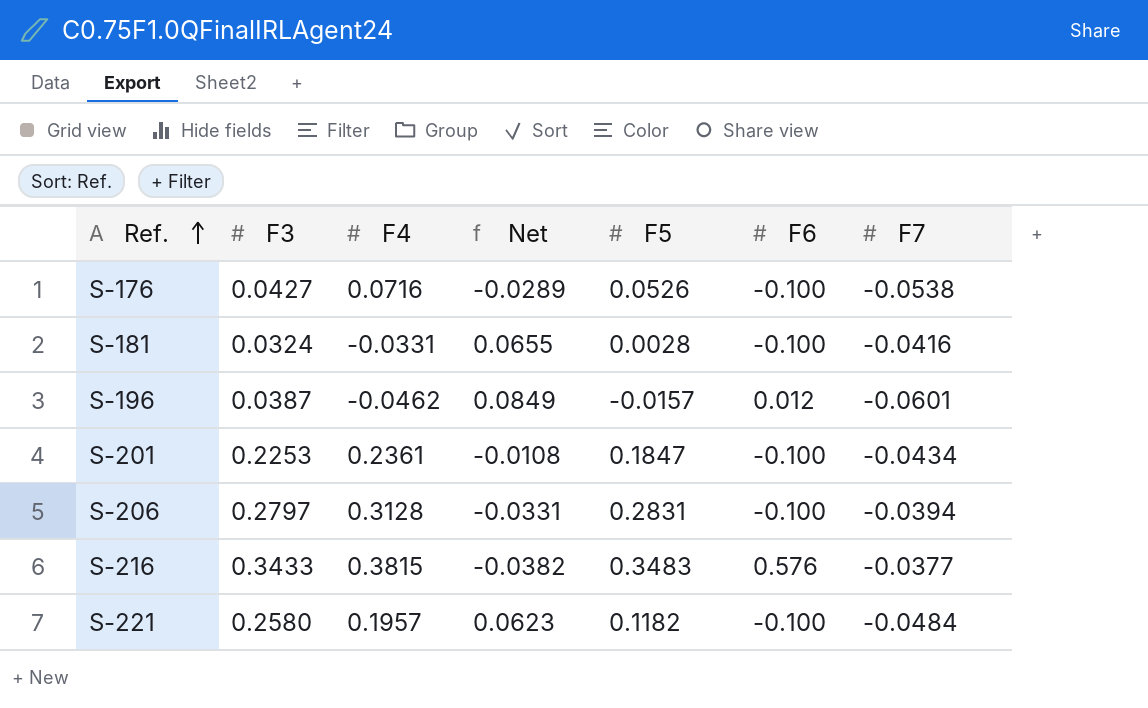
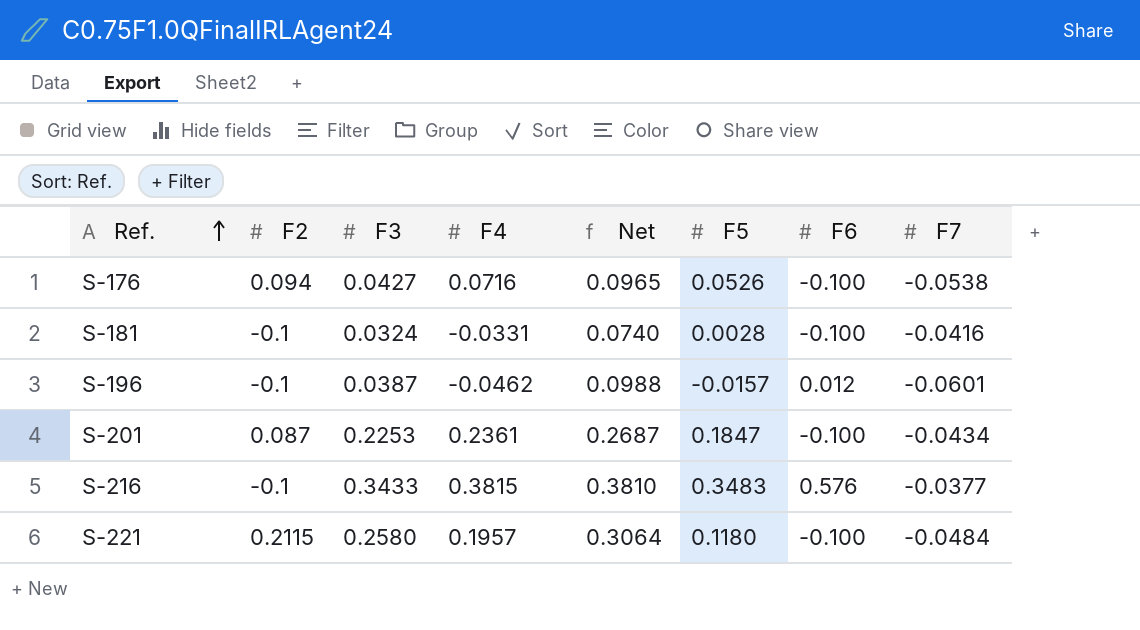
column F2 | position: none -> 2
column Net | formula: [F3] - [F4] -> [F3] - [F7]
row S-206: 0.2797 | 0.3128 | -0.0331 | 0.2831 | -0.100 | -0.0394 -> none
S-221 | F5: 0.1182 -> 0.1180

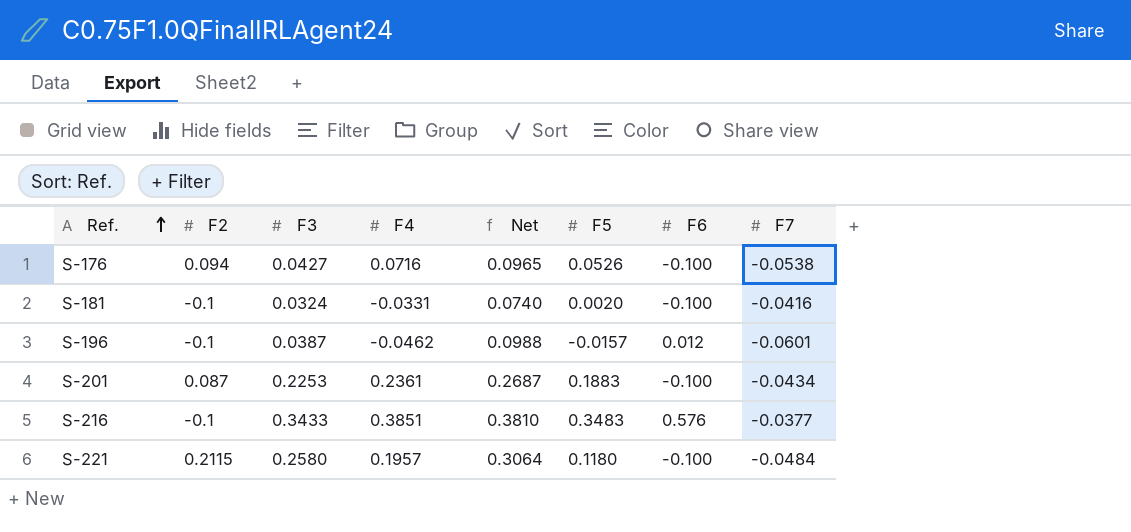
S-181 | F5: 0.0028 -> 0.0020
S-201 | F5: 0.1847 -> 0.1883
S-216 | F4: 0.3815 -> 0.3851

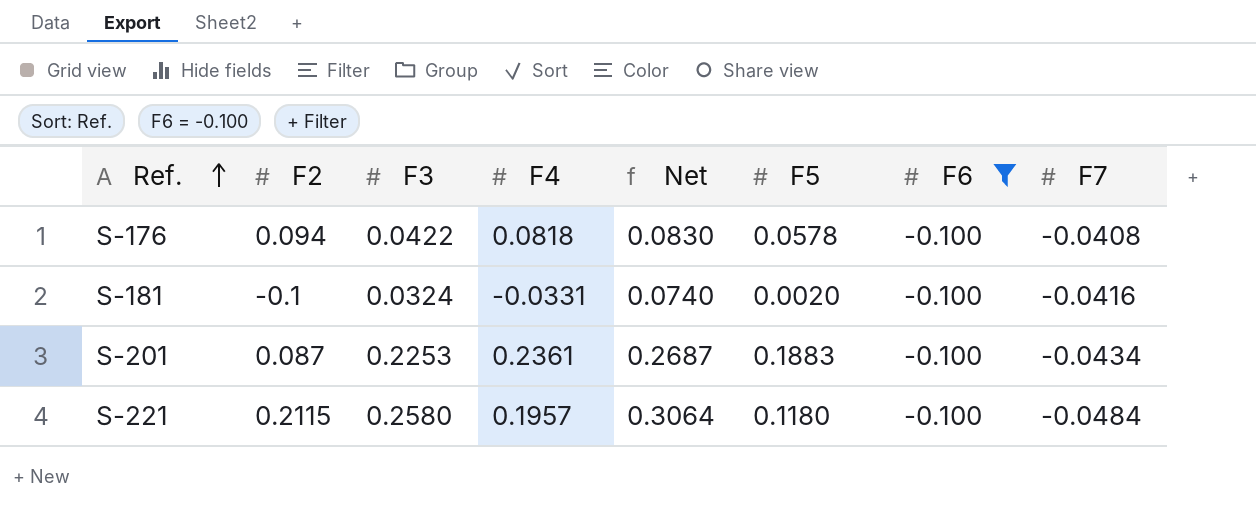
filter: none -> F6 = -0.100
S-176 | F3: 0.0427 -> 0.0422
S-176 | F4: 0.0716 -> 0.0818
S-176 | Net: 0.0965 -> 0.0830
S-176 | F5: 0.0526 -> 0.0578
S-176 | F7: -0.0538 -> -0.0408

